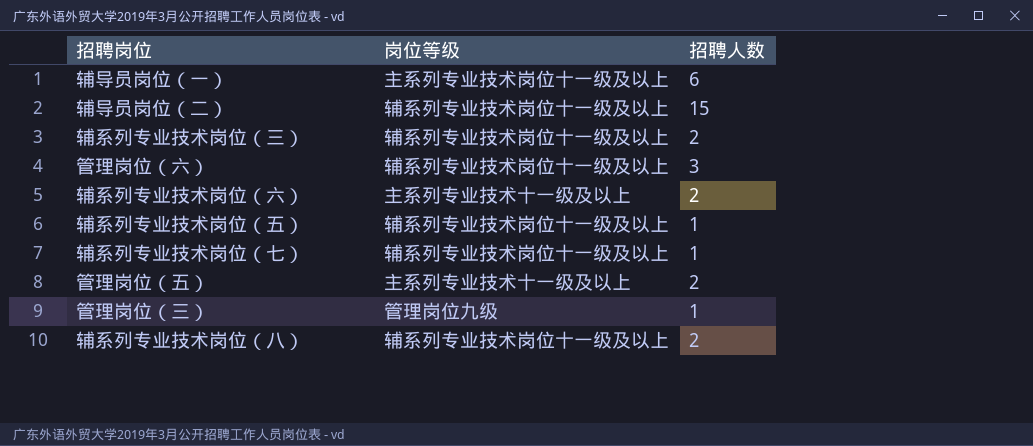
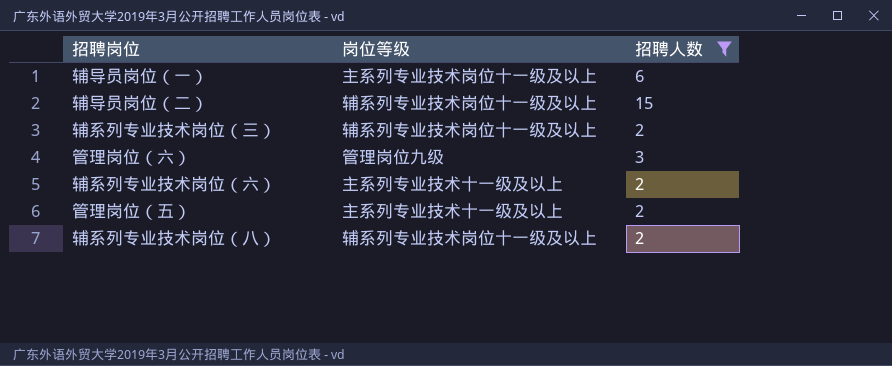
filter: none -> 招聘人数 != 1
管理岗位（六） | 岗位等级: 辅系列专业技术岗位十一级及以上 -> 管理岗位九级

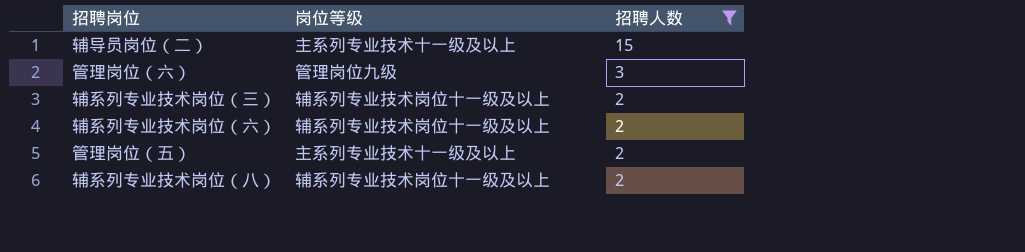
row order: none -> 招聘人数 descending
row 辅导员岗位（一）: 主系列专业技术岗位十一级及以上 | 6 -> none
辅导员岗位（二） | 岗位等级: 辅系列专业技术岗位十一级及以上 -> 主系列专业技术十一级及以上
辅系列专业技术岗位（六） | 岗位等级: 主系列专业技术十一级及以上 -> 辅系列专业技术岗位十一级及以上

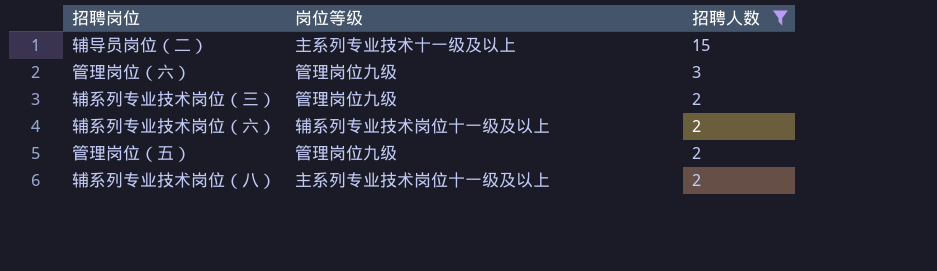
辅系列专业技术岗位（三） | 岗位等级: 辅系列专业技术岗位十一级及以上 -> 管理岗位九级
管理岗位（五） | 岗位等级: 主系列专业技术十一级及以上 -> 管理岗位九级
辅系列专业技术岗位（八） | 岗位等级: 辅系列专业技术岗位十一级及以上 -> 主系列专业技术岗位十一级及以上

